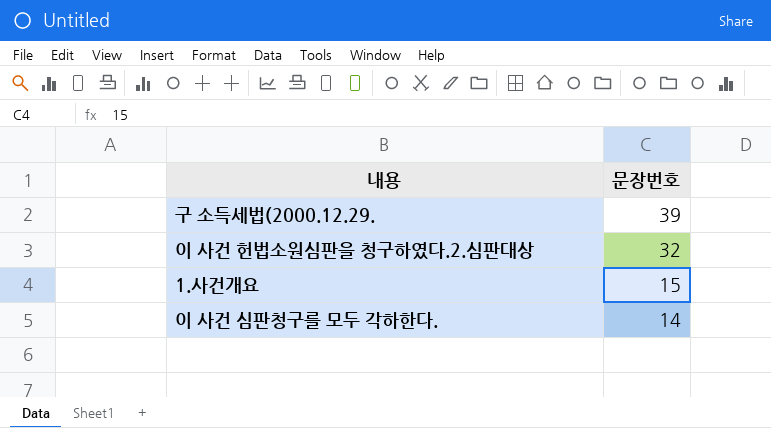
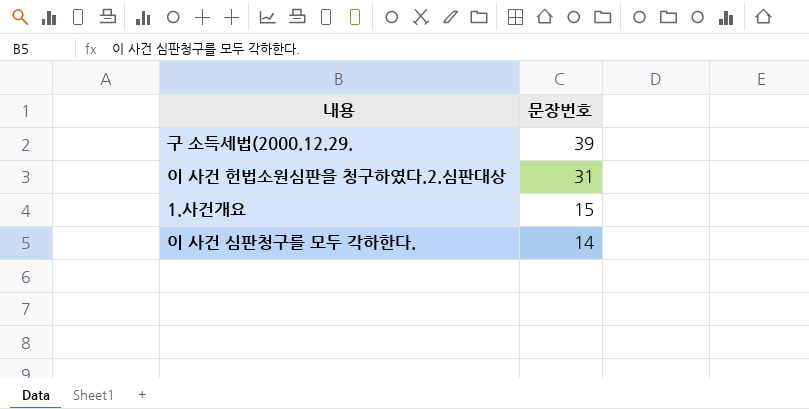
이 사건 헌법소원심판을 청구하였다.2.심판대상 | 문장번호: 32 -> 31

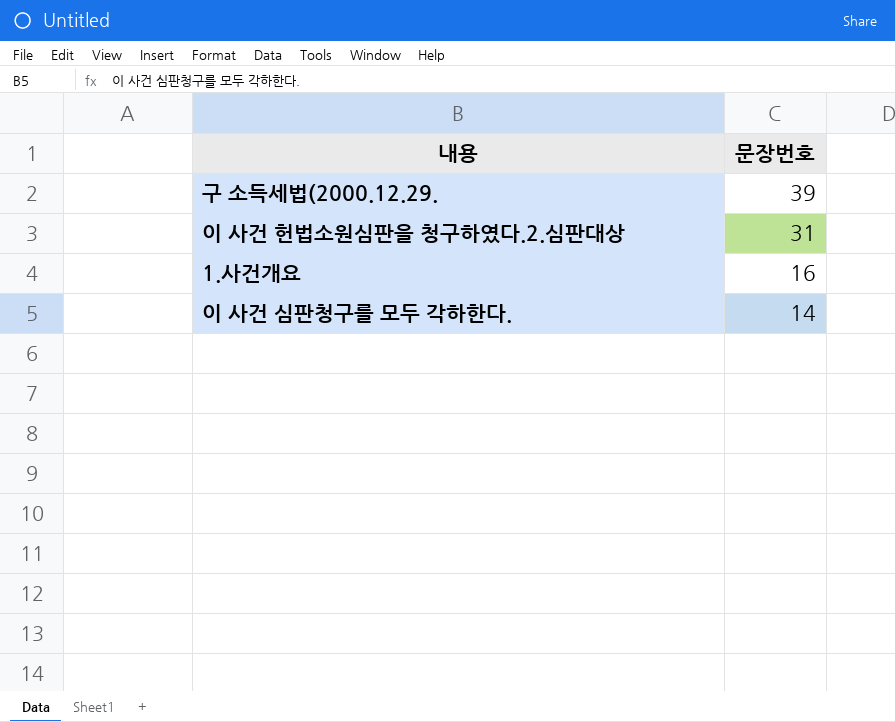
1.사건개요 | 문장번호: 15 -> 16

